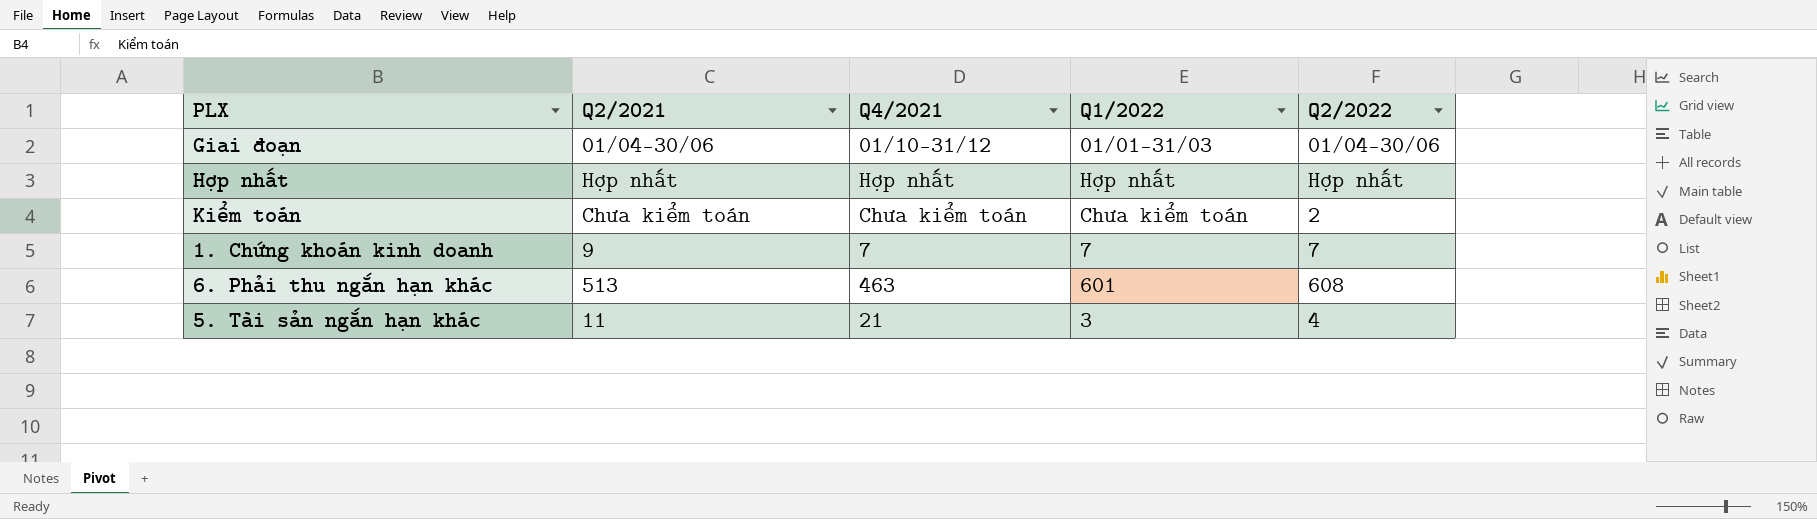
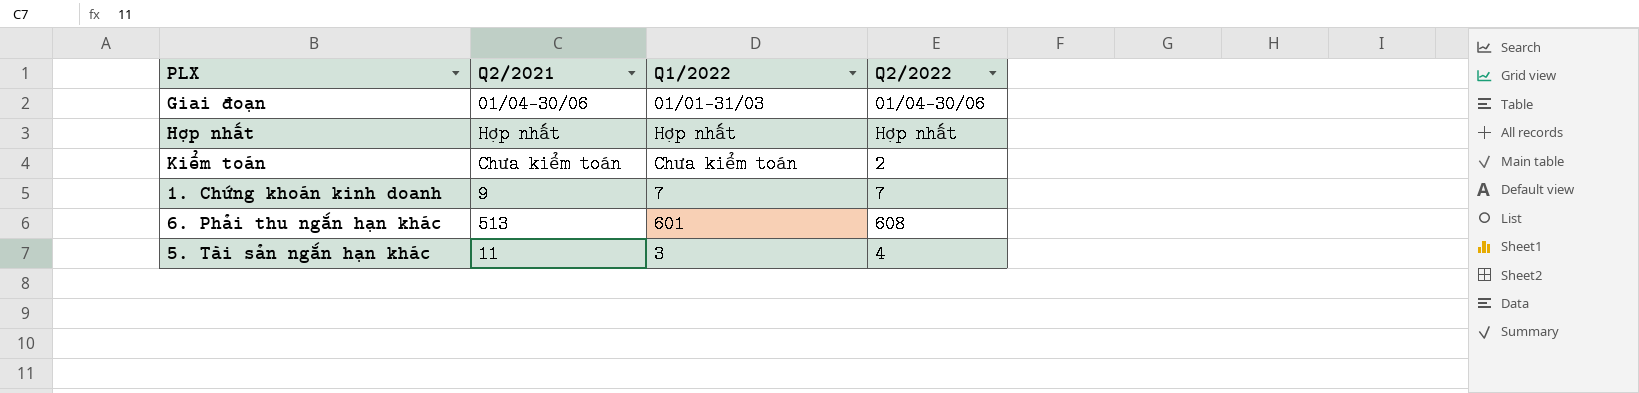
column Q4/2021 | position: 3 -> none

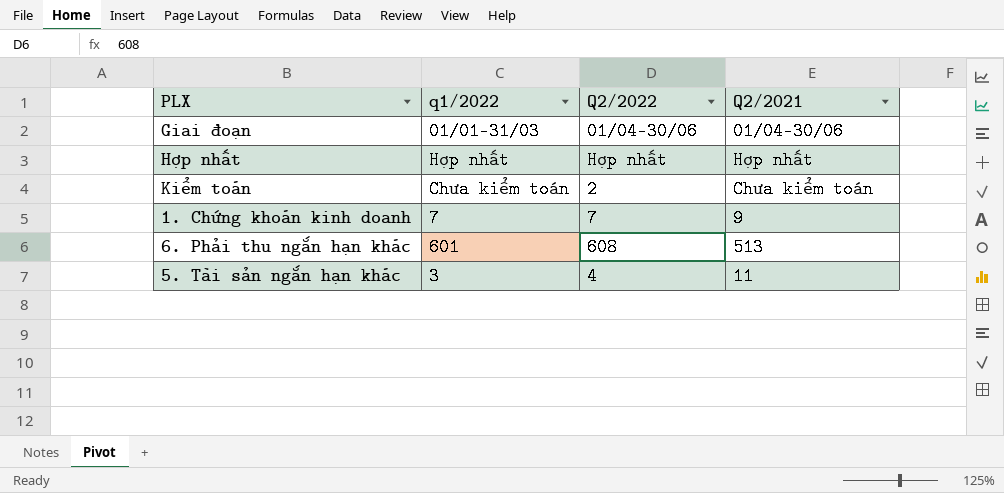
column name: Q1/2022 -> q1/2022
column Q2/2021 | position: 2 -> 4

